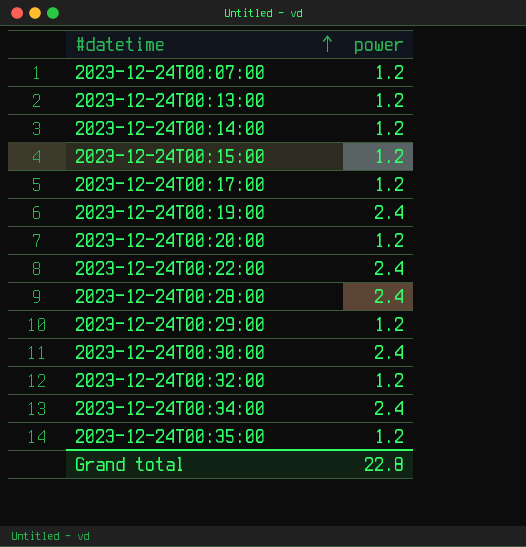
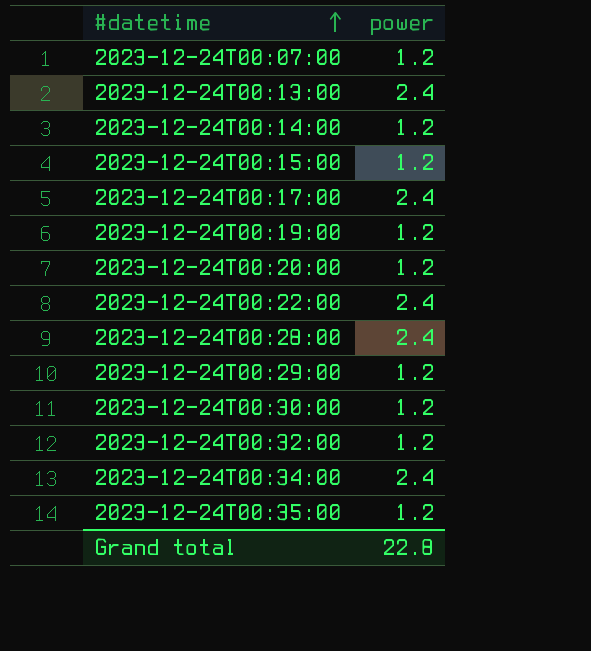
2023-12-24T00:13:00 | power: 1.2 -> 2.4
2023-12-24T00:17:00 | power: 1.2 -> 2.4
2023-12-24T00:19:00 | power: 2.4 -> 1.2
2023-12-24T00:30:00 | power: 2.4 -> 1.2

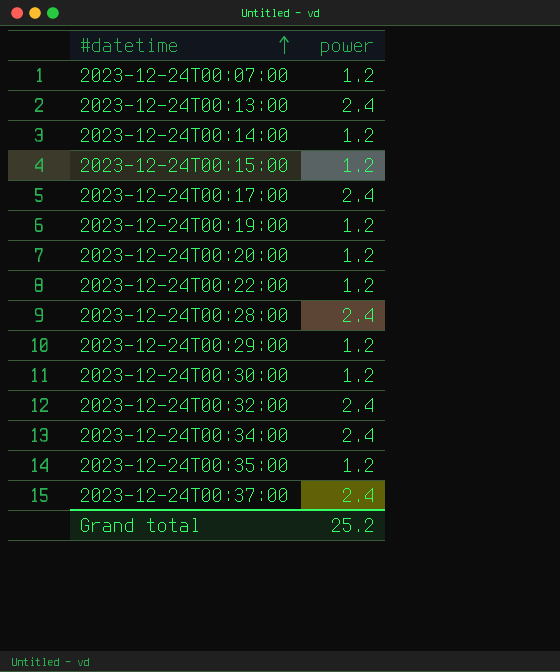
2023-12-24T00:22:00 | power: 2.4 -> 1.2
2023-12-24T00:32:00 | power: 1.2 -> 2.4
row 2023-12-24T00:37:00: none -> 2.4
Grand total | power: 22.8 -> 25.2

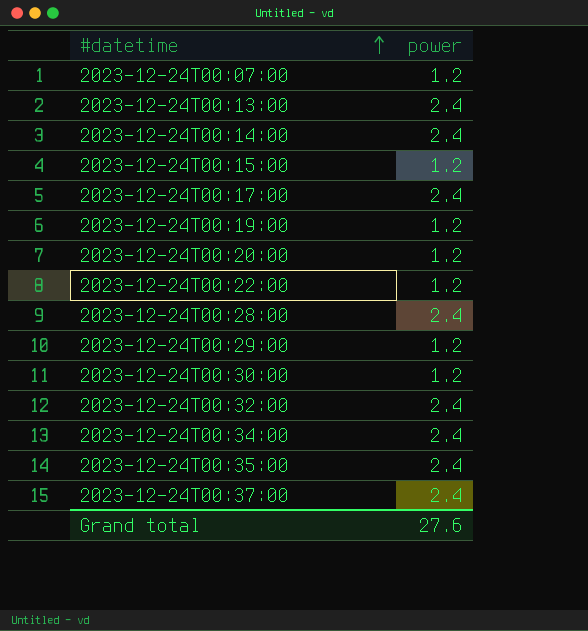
2023-12-24T00:14:00 | power: 1.2 -> 2.4
2023-12-24T00:35:00 | power: 1.2 -> 2.4
Grand total | power: 25.2 -> 27.6

